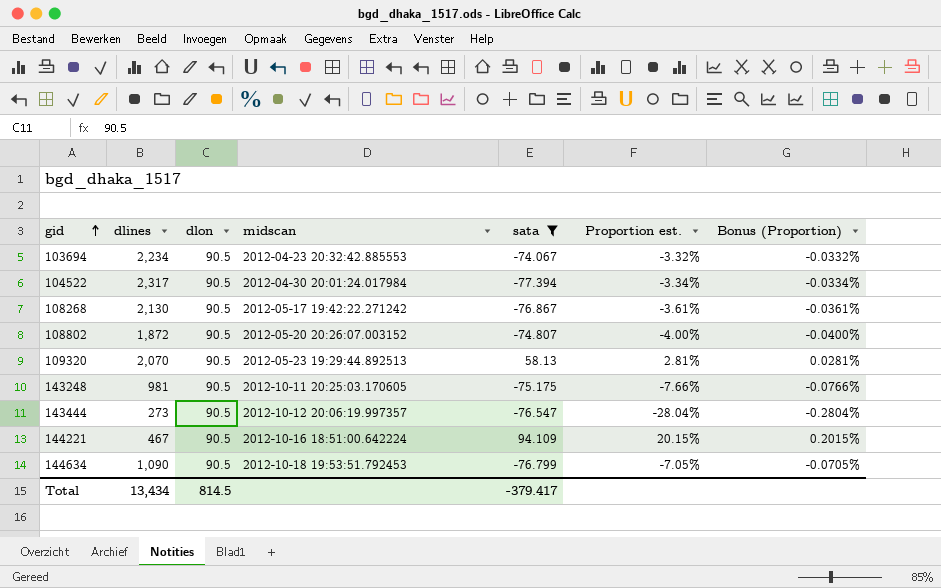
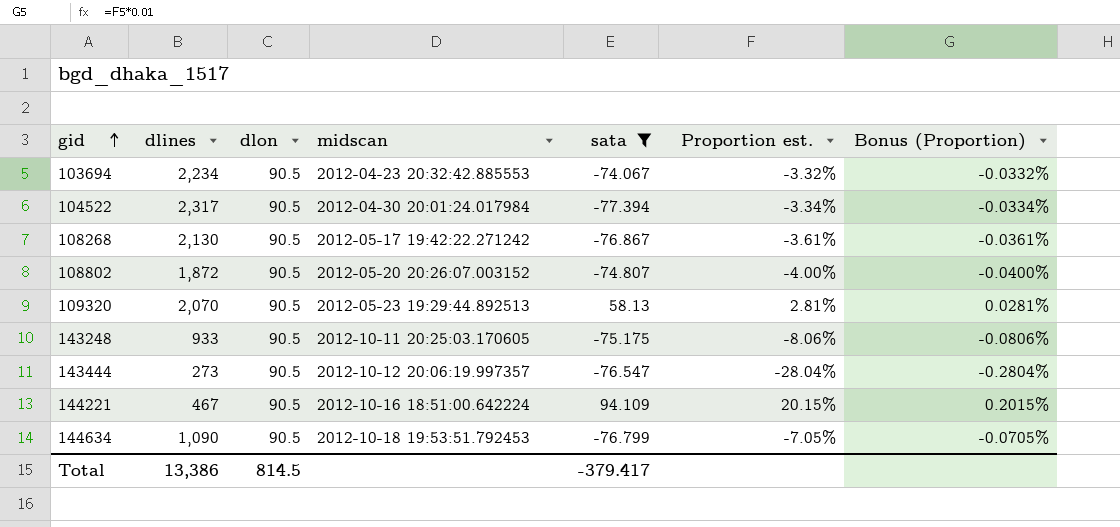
143248 | dlines: 981 -> 933
143248 | Proportion est.: -7.66% -> -8.06%
143248 | Bonus (Proportion): -0.0766% -> -0.0806%
Total | dlines: 13,434 -> 13,386

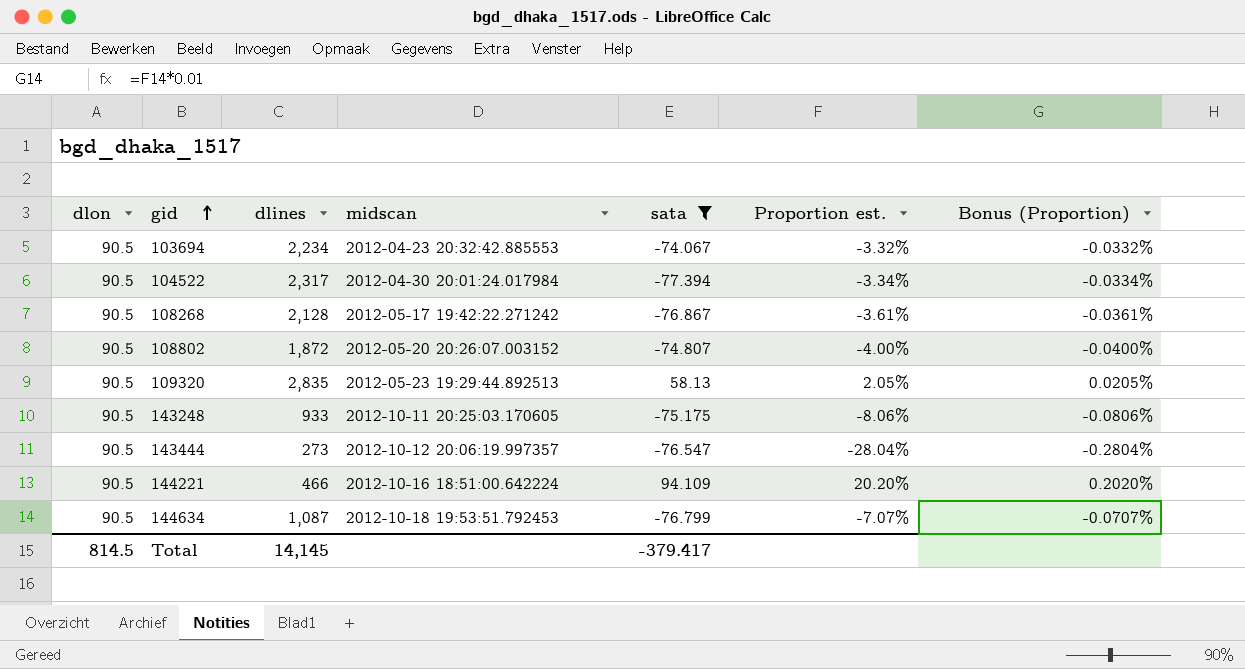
column dlon | position: 3 -> 1
108268 | dlines: 2,130 -> 2,128
109320 | dlines: 2,070 -> 2,835
109320 | Proportion est.: 2.81% -> 2.05%
109320 | Bonus (Proportion): 0.0281% -> 0.0205%
144221 | dlines: 467 -> 466
144221 | Proportion est.: 20.15% -> 20.20%
144221 | Bonus (Proportion): 0.2015% -> 0.2020%
144634 | dlines: 1,090 -> 1,087
144634 | Proportion est.: -7.05% -> -7.07%
144634 | Bonus (Proportion): -0.0705% -> -0.0707%
Total | dlines: 13,386 -> 14,145

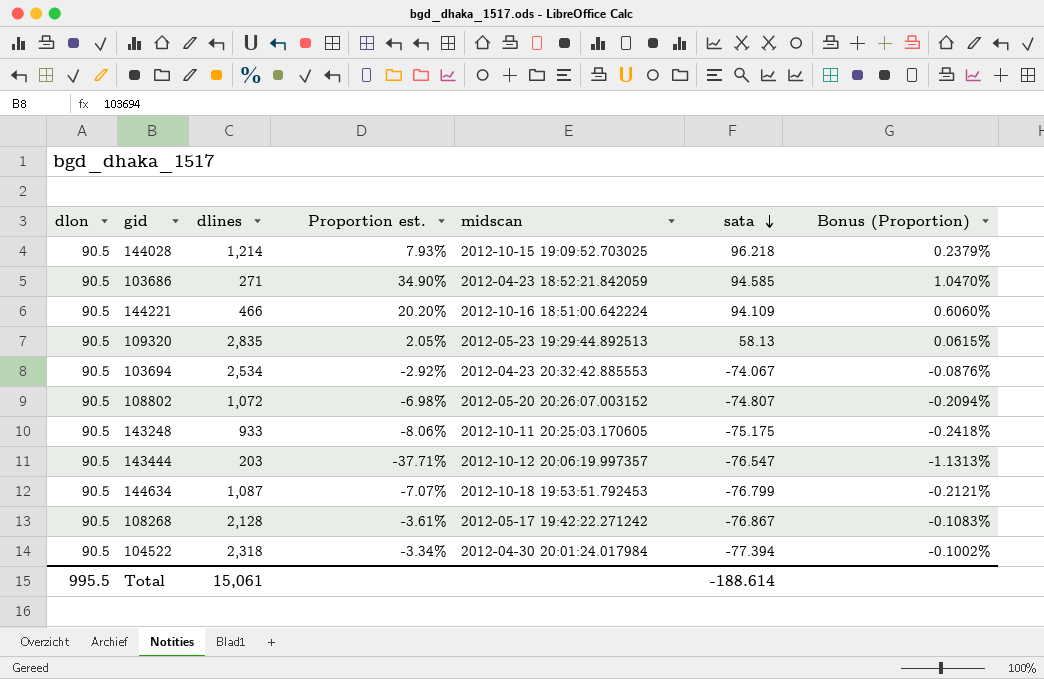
filter: sata <= 94.109 -> none
row order: gid ascending -> sata descending
column Proportion est. | position: 6 -> 4
column Bonus (Proportion) | formula: [Proportion est.] * 0.01 -> [Proportion est.] * 0.03
103694 | dlines: 2,234 -> 2,534
103694 | Proportion est.: -3.32% -> -2.92%
108802 | dlines: 1,872 -> 1,072
108802 | Proportion est.: -4.00% -> -6.98%
143444 | dlines: 273 -> 203
143444 | Proportion est.: -28.04% -> -37.71%
104522 | dlines: 2,317 -> 2,318
Total | dlon: 814.5 -> 995.5
Total | dlines: 14,145 -> 15,061
Total | sata: -379.417 -> -188.614

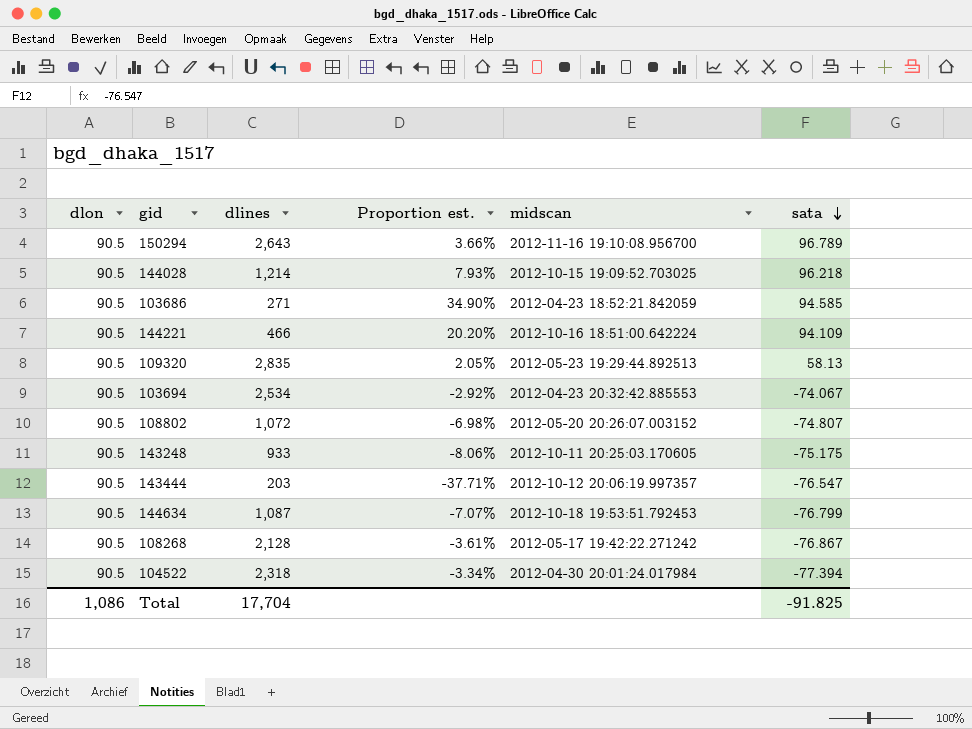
column Bonus (Proportion) | formula: [Proportion est.] * 0.03 -> none
row 150294: none -> 90.5 | 2,643 | 3.66% | 2012-11-16 19:10:08.956700 | 96.789
Total | dlon: 995.5 -> 1,086
Total | dlines: 15,061 -> 17,704
Total | sata: -188.614 -> -91.825

